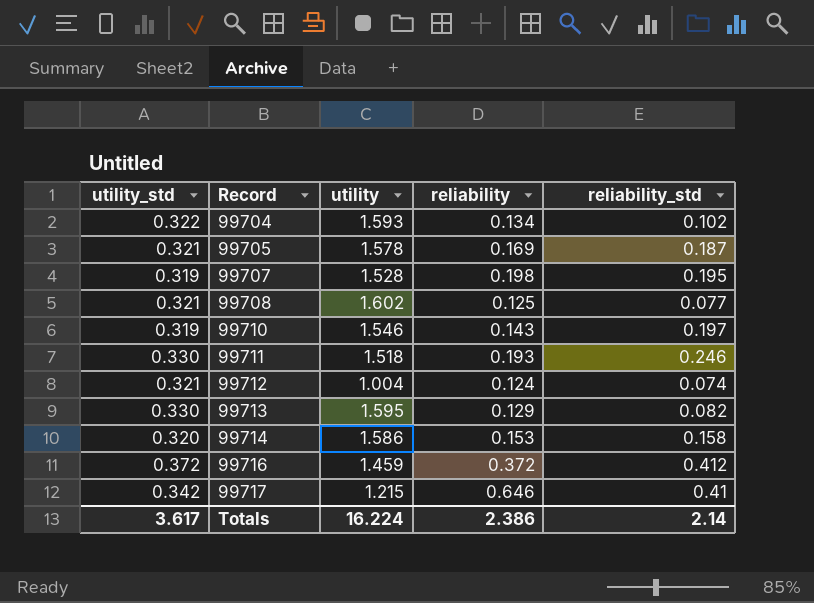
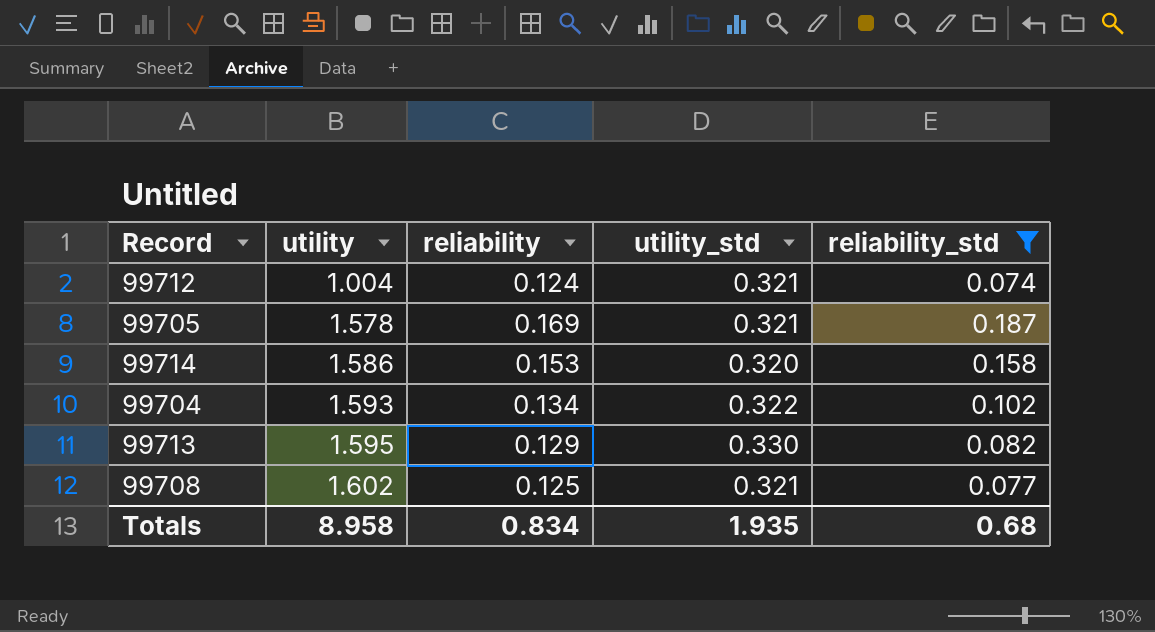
filter: none -> reliability_std <= 0.187
row order: Record ascending -> utility ascending
column utility_std | position: 1 -> 4
Totals | utility: 16.224 -> 8.958
Totals | reliability: 2.386 -> 0.834
Totals | utility_std: 3.617 -> 1.935
Totals | reliability_std: 2.14 -> 0.68

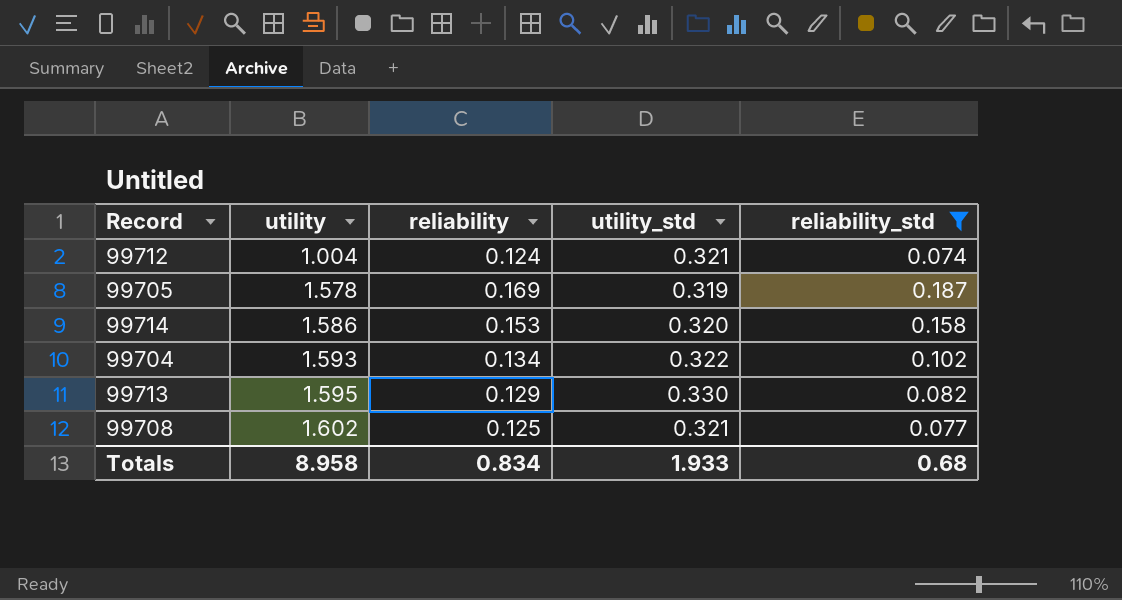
99705 | utility_std: 0.321 -> 0.319
Totals | utility_std: 1.935 -> 1.933

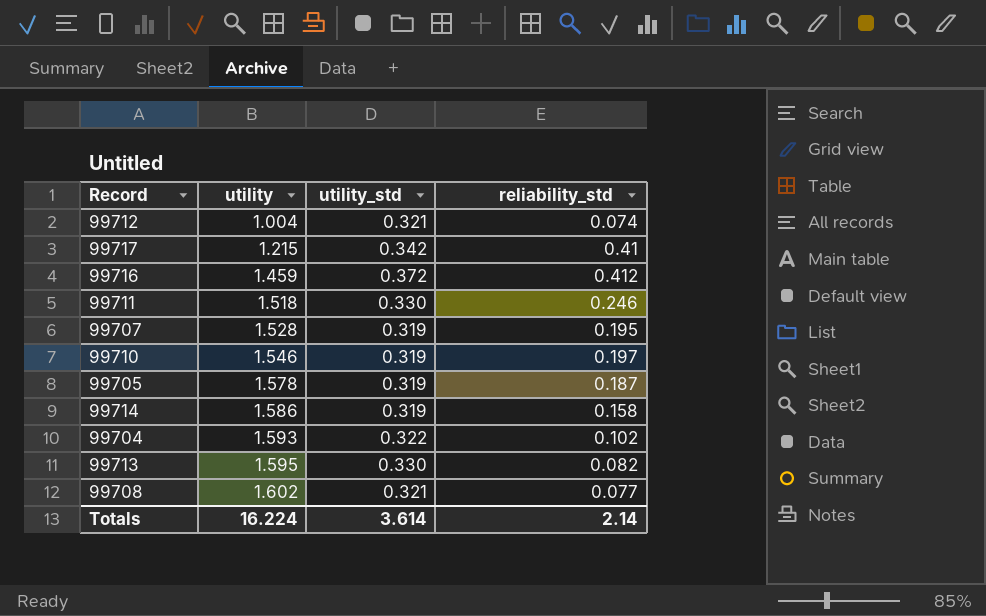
filter: reliability_std <= 0.187 -> none
column reliability | position: 3 -> none
99714 | utility_std: 0.320 -> 0.319
Totals | utility: 8.958 -> 16.224
Totals | utility_std: 1.933 -> 3.614
Totals | reliability_std: 0.68 -> 2.14

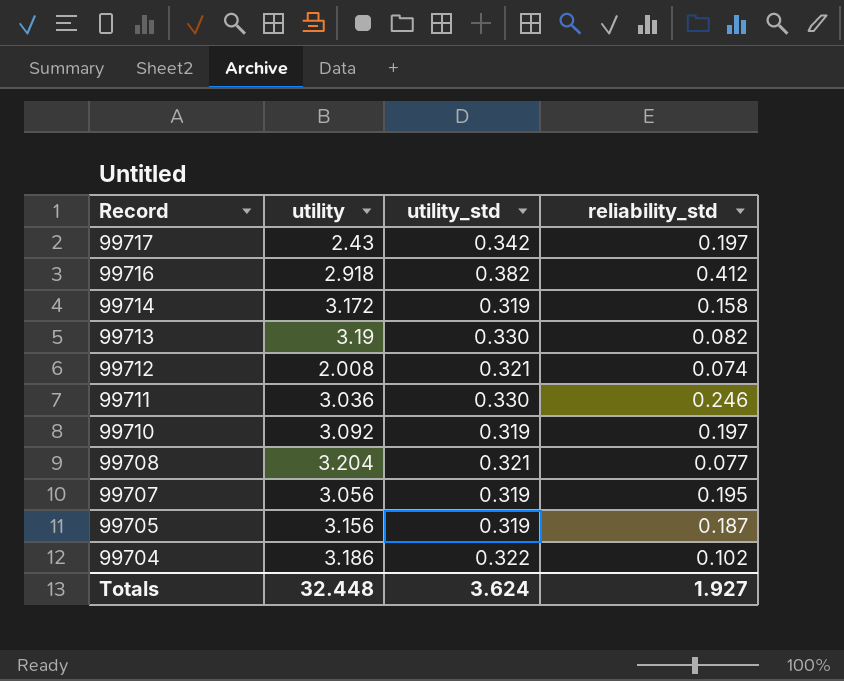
row order: utility ascending -> Record descending
99717 | utility: 1.215 -> 2.43
99717 | reliability_std: 0.41 -> 0.197
99716 | utility: 1.459 -> 2.918
99716 | utility_std: 0.372 -> 0.382
99714 | utility: 1.586 -> 3.172
99713 | utility: 1.595 -> 3.19
99712 | utility: 1.004 -> 2.008
99711 | utility: 1.518 -> 3.036
99710 | utility: 1.546 -> 3.092
99708 | utility: 1.602 -> 3.204
99707 | utility: 1.528 -> 3.056
99705 | utility: 1.578 -> 3.156
99704 | utility: 1.593 -> 3.186
Totals | utility: 16.224 -> 32.448
Totals | utility_std: 3.614 -> 3.624
Totals | reliability_std: 2.14 -> 1.927

